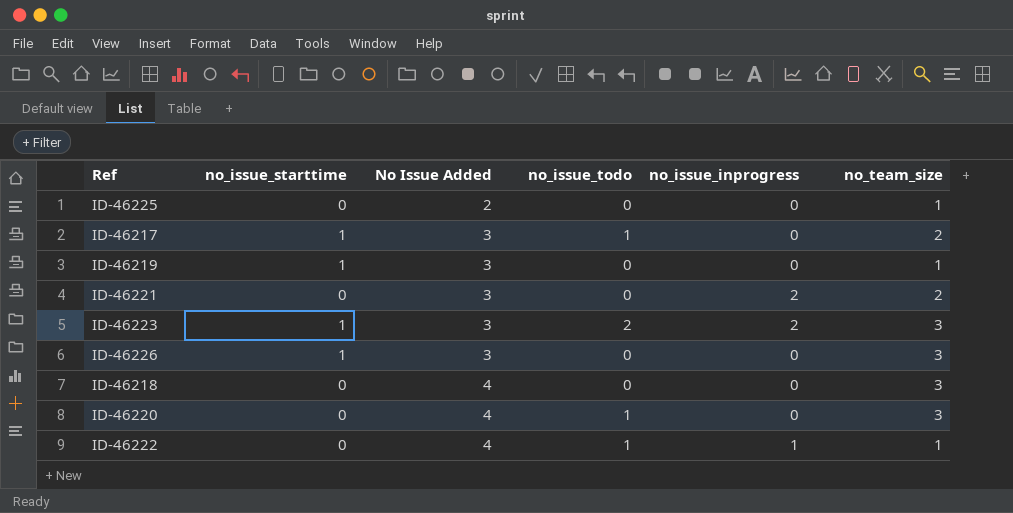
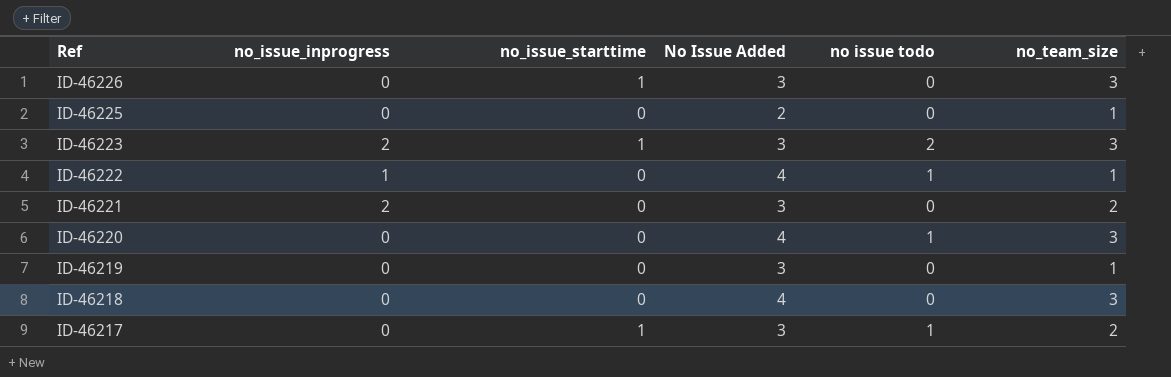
row order: No Issue Added ascending -> Ref descending
column no_issue_inprogress | position: 5 -> 2
column name: no_issue_todo -> no issue todo
ID-46219 | no_issue_starttime: 1 -> 0

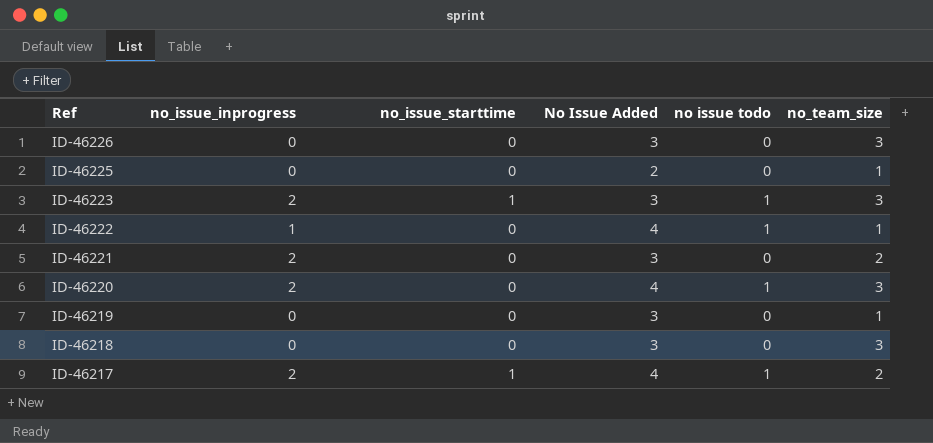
ID-46226 | no_issue_starttime: 1 -> 0
ID-46223 | no issue todo: 2 -> 1
ID-46220 | no_issue_inprogress: 0 -> 2
ID-46218 | No Issue Added: 4 -> 3
ID-46217 | no_issue_inprogress: 0 -> 2
ID-46217 | No Issue Added: 3 -> 4

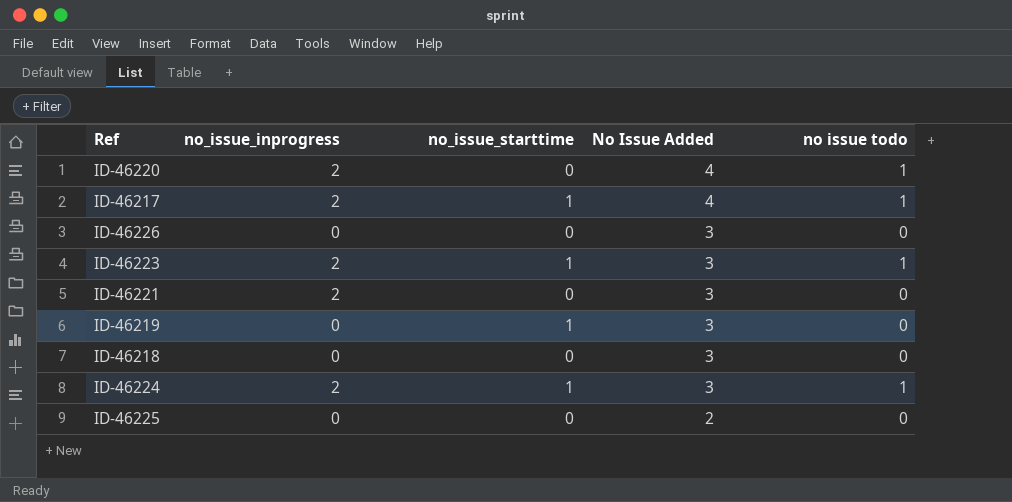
row order: Ref descending -> No Issue Added descending
column no_team_size | position: 6 -> none
row ID-46222: 1 | 0 | 4 | 1 | 1 -> none
ID-46219 | no_issue_starttime: 0 -> 1
row ID-46224: none -> 2 | 1 | 3 | 1

